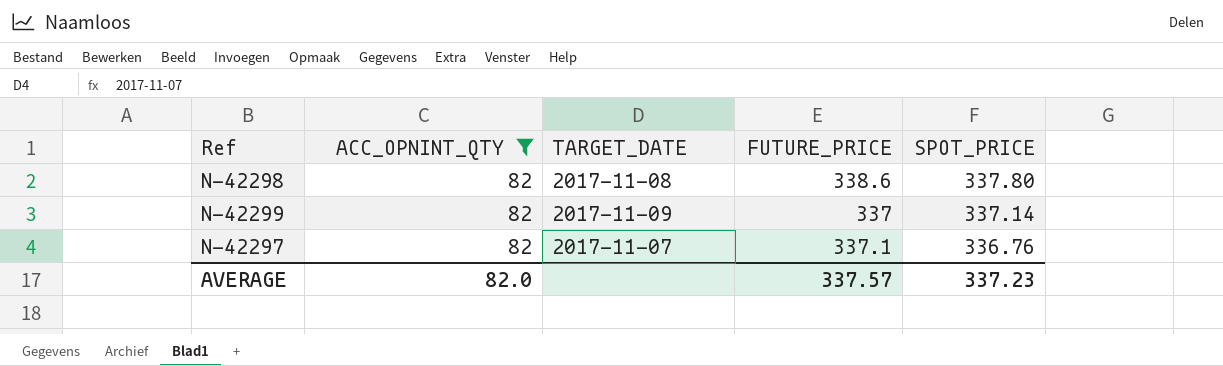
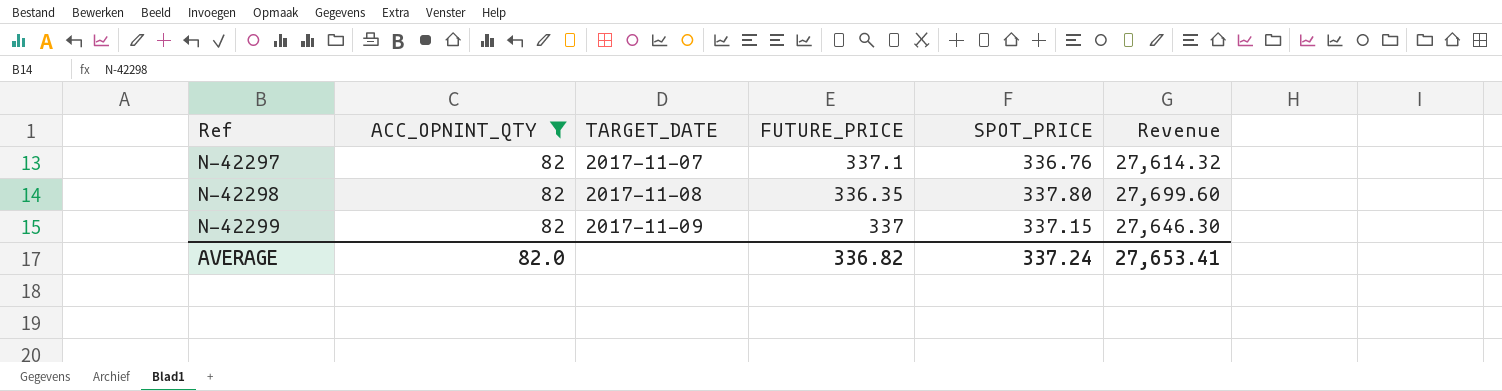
row order: SPOT_PRICE descending -> Ref ascending
column Revenue | formula: none -> [ACC_OPNINT_QTY] * [SPOT_PRICE]
N-42298 | FUTURE_PRICE: 338.6 -> 336.35
N-42299 | SPOT_PRICE: 337.14 -> 337.15
AVERAGE | FUTURE_PRICE: 337.57 -> 336.82
AVERAGE | SPOT_PRICE: 337.23 -> 337.24

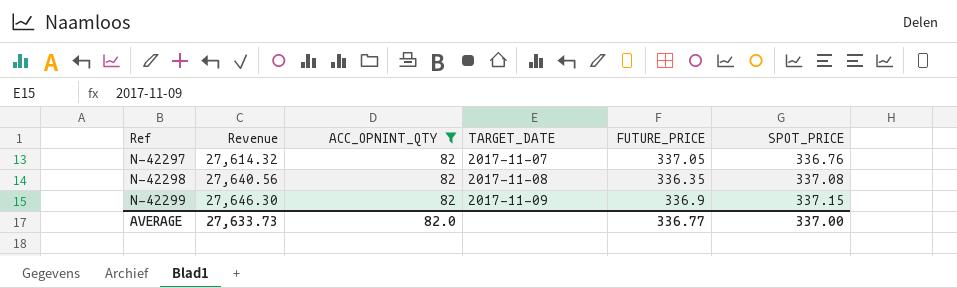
column Revenue | position: 6 -> 2
N-42297 | FUTURE_PRICE: 337.1 -> 337.05
N-42298 | Revenue: 27,699.60 -> 27,640.56
N-42298 | SPOT_PRICE: 337.80 -> 337.08
N-42299 | FUTURE_PRICE: 337 -> 336.9
AVERAGE | Revenue: 27,653.41 -> 27,633.73
AVERAGE | FUTURE_PRICE: 336.82 -> 336.77
AVERAGE | SPOT_PRICE: 337.24 -> 337.00

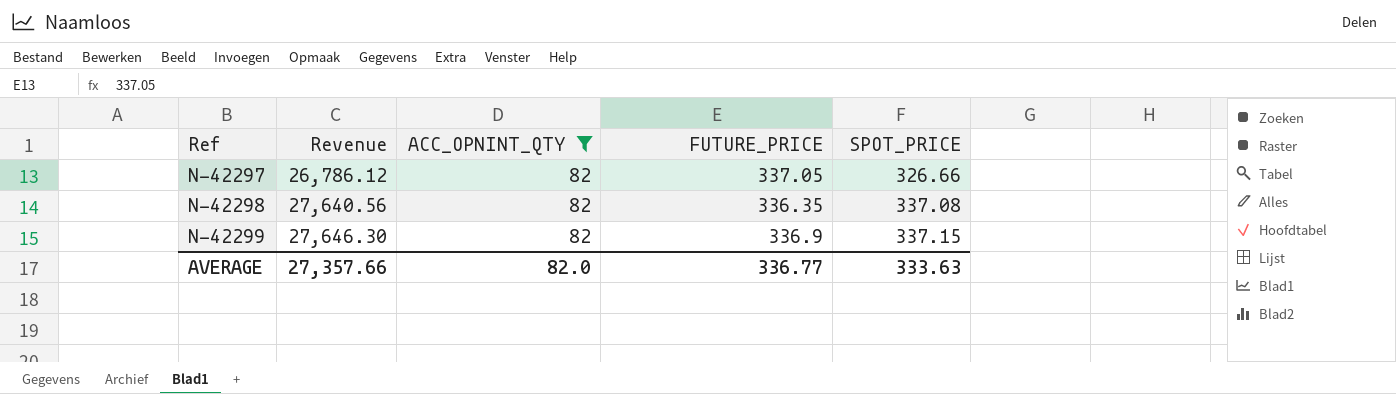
column TARGET_DATE | position: 4 -> none
N-42297 | Revenue: 27,614.32 -> 26,786.12
N-42297 | SPOT_PRICE: 336.76 -> 326.66
AVERAGE | Revenue: 27,633.73 -> 27,357.66
AVERAGE | SPOT_PRICE: 337.00 -> 333.63

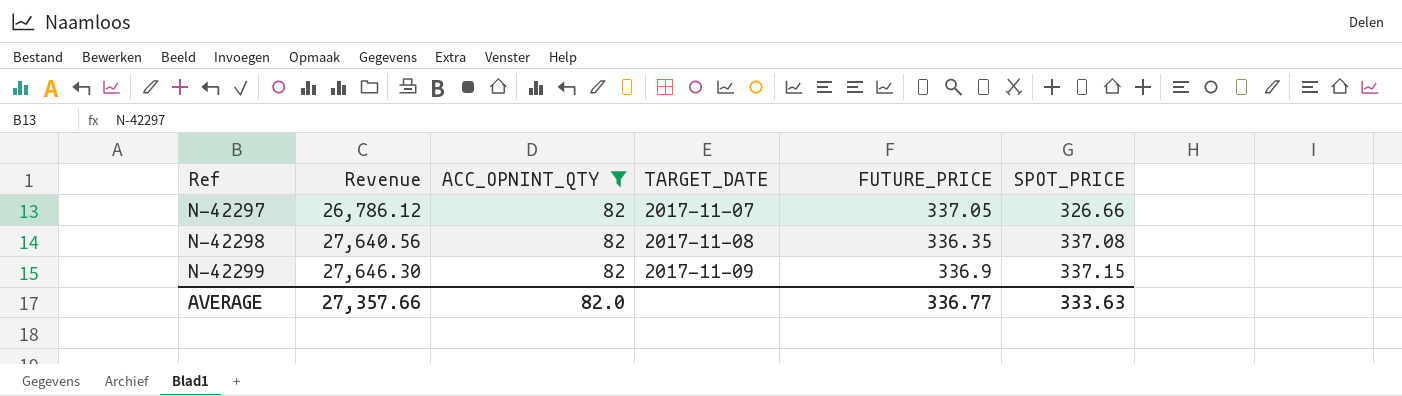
column TARGET_DATE | position: none -> 4

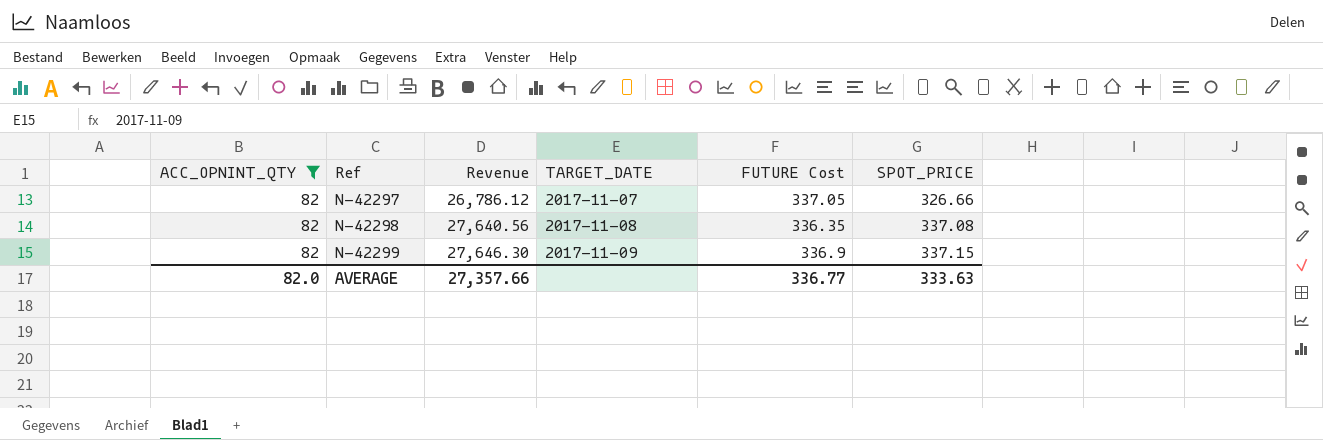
column ACC_OPNINT_QTY | position: 3 -> 1
column name: FUTURE_PRICE -> FUTURE Cost

